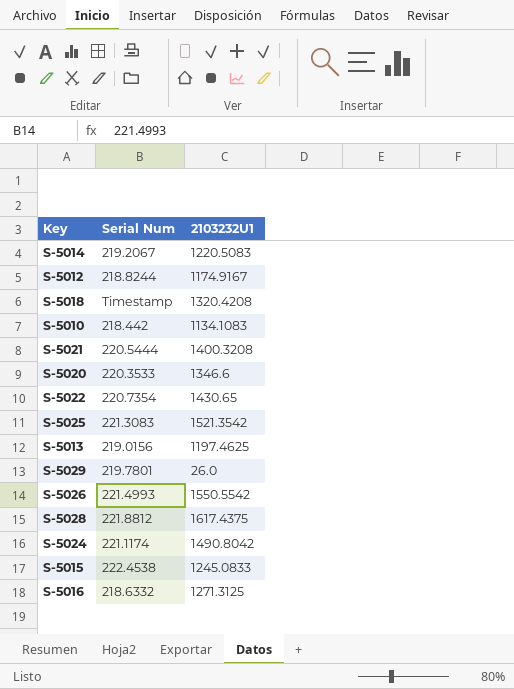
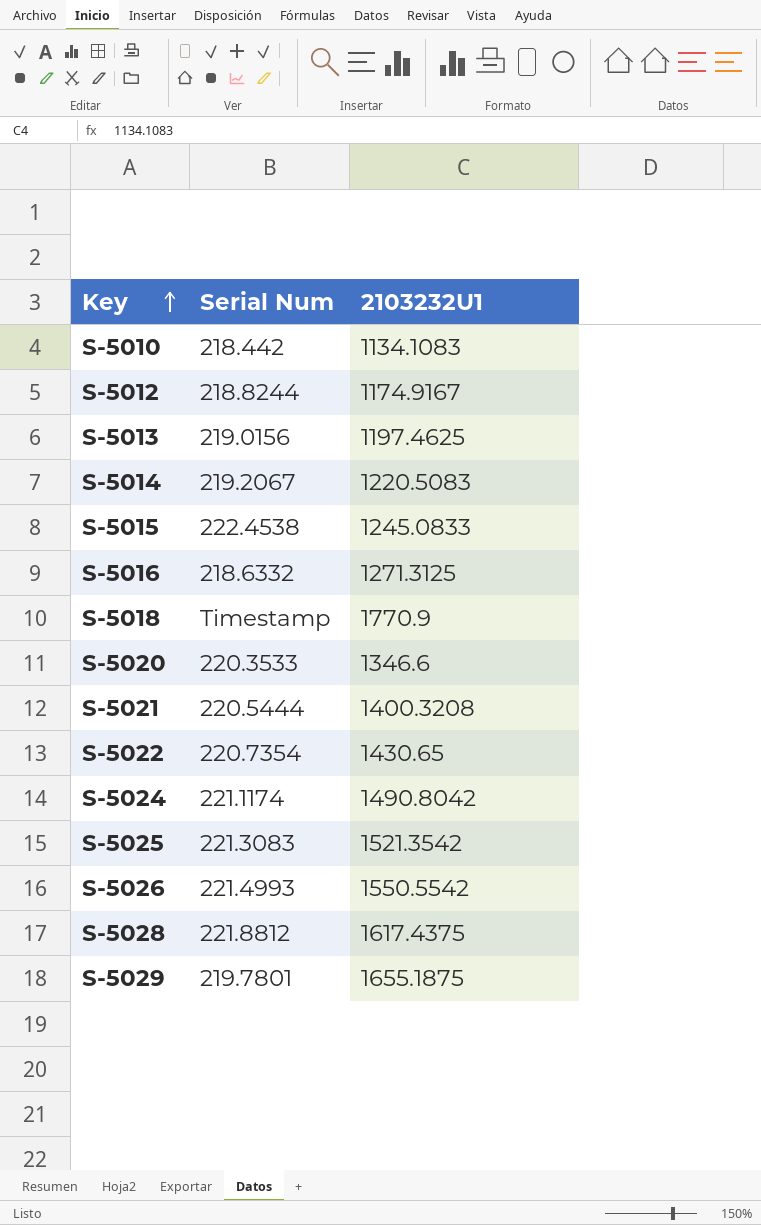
row order: none -> Key ascending
S-5018 | 2103232U1: 1320.4208 -> 1770.9
S-5029 | 2103232U1: 26.0 -> 1655.1875

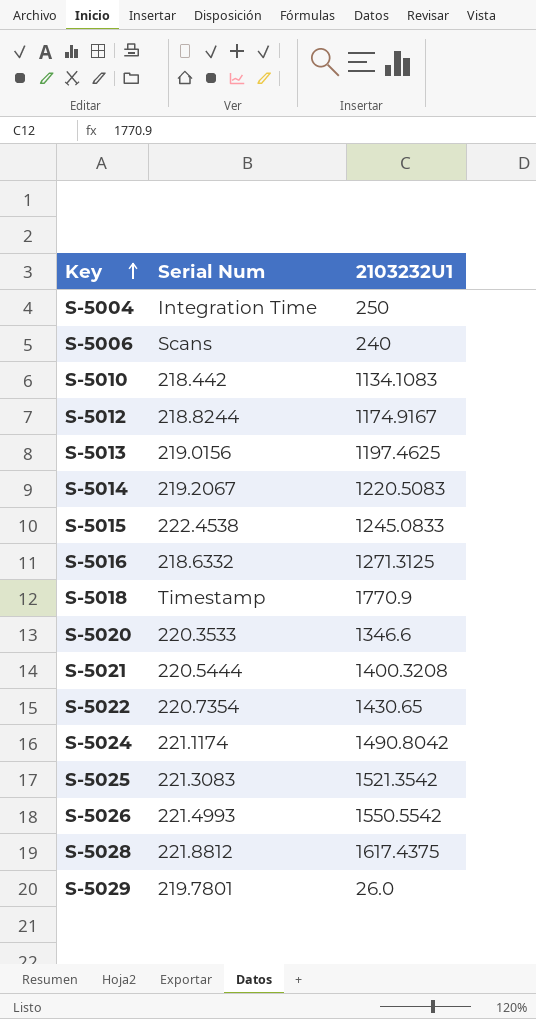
row S-5004: none -> Integration Time | 250
row S-5006: none -> Scans | 240
S-5029 | 2103232U1: 1655.1875 -> 26.0

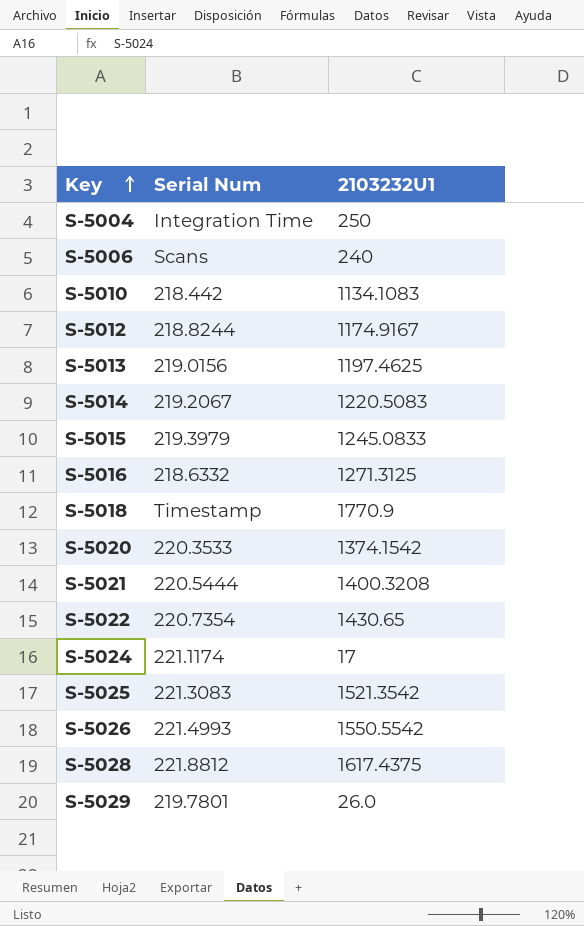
S-5015 | Serial Num: 222.4538 -> 219.3979
S-5020 | 2103232U1: 1346.6 -> 1374.1542
S-5024 | 2103232U1: 1490.8042 -> 17

